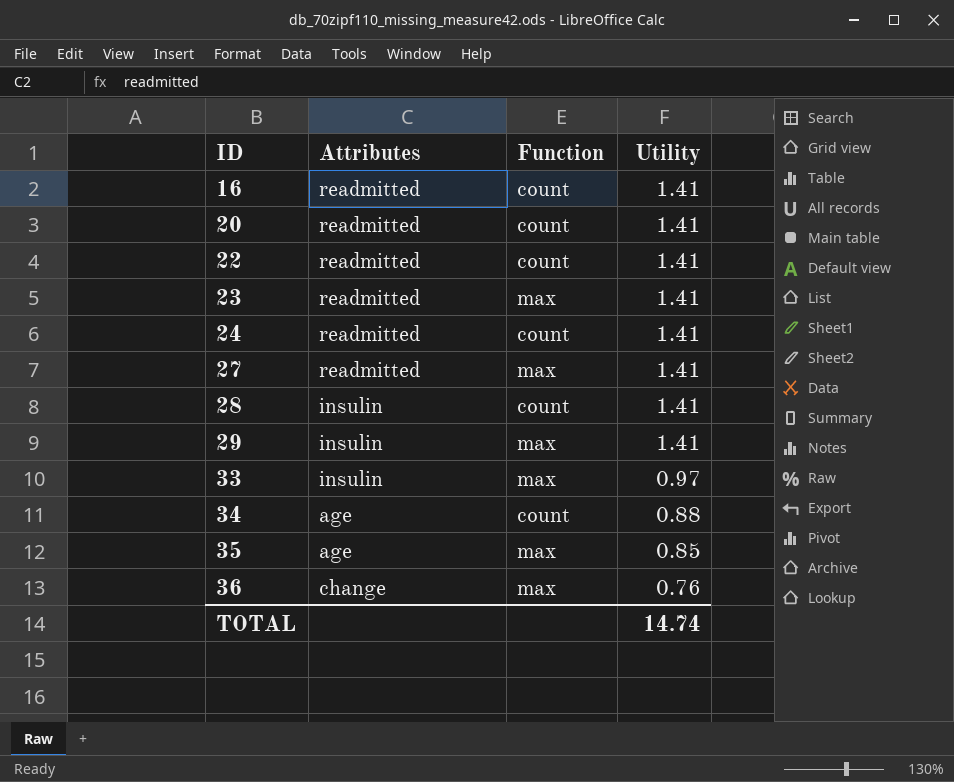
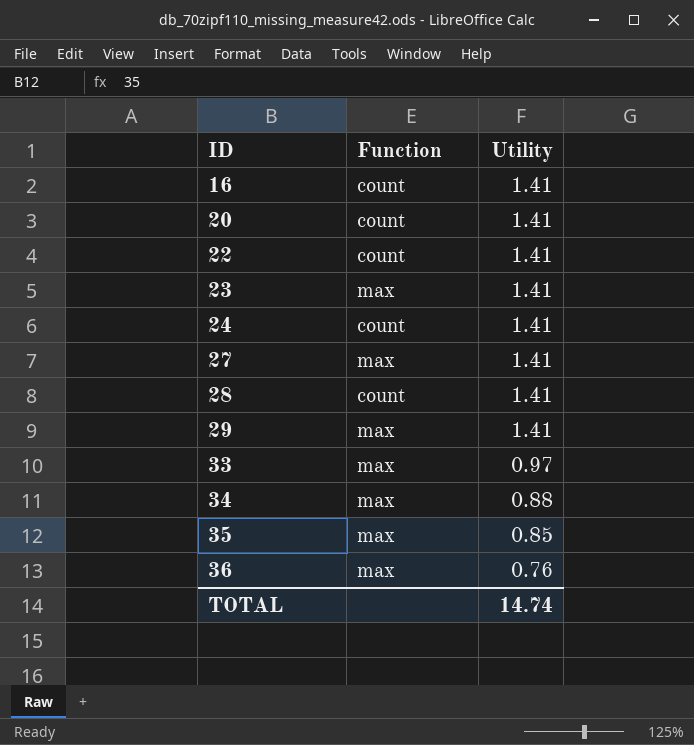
column Attributes | position: 2 -> none
34 | Function: count -> max

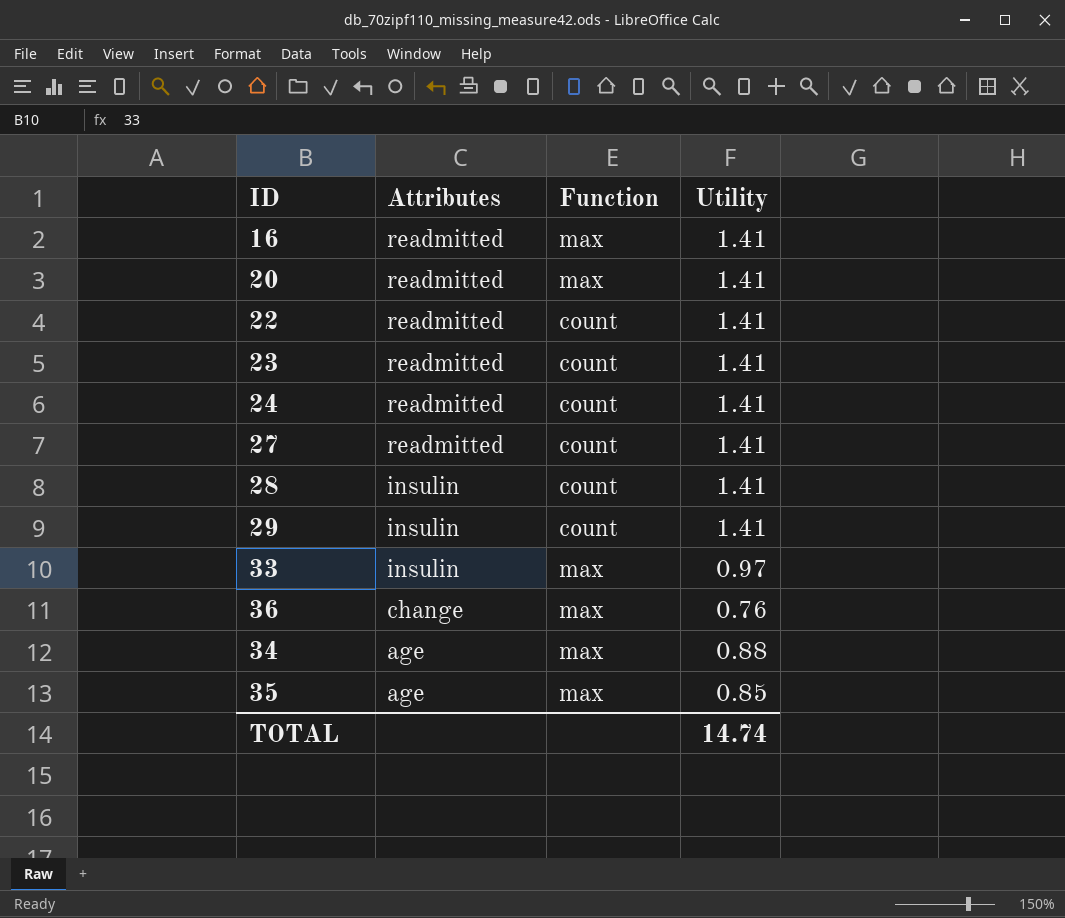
row order: ID ascending -> Attributes descending
column Attributes | position: none -> 2
16 | Function: count -> max
20 | Function: count -> max
23 | Function: max -> count
27 | Function: max -> count
29 | Function: max -> count

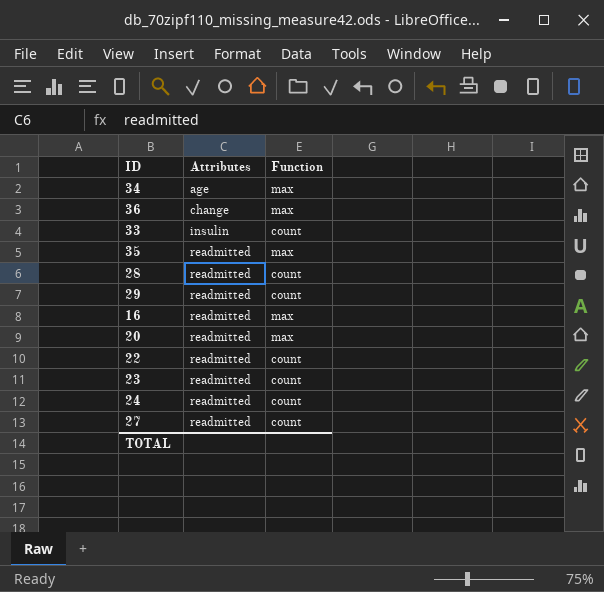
row order: Attributes descending -> Attributes ascending
column Utility | position: 4 -> none
33 | Function: max -> count
35 | Attributes: age -> readmitted
28 | Attributes: insulin -> readmitted
29 | Attributes: insulin -> readmitted

